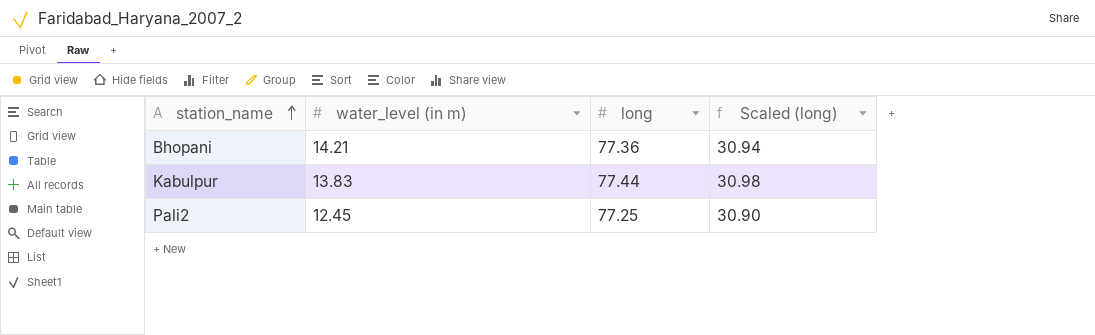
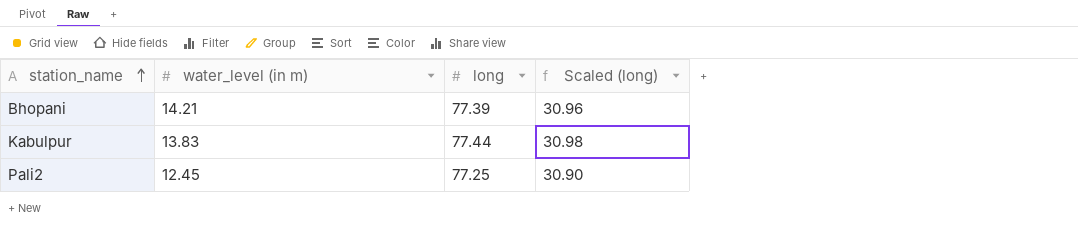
Bhopani | long: 77.36 -> 77.39
Bhopani | Scaled (long): 30.94 -> 30.96

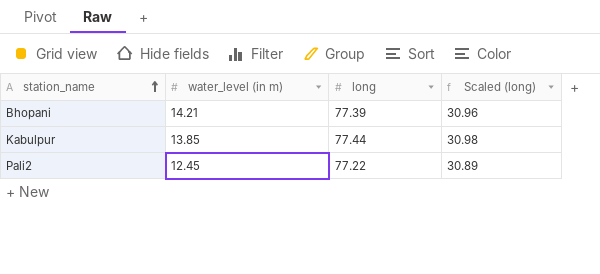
Kabulpur | water_level (in m): 13.83 -> 13.85
Pali2 | long: 77.25 -> 77.22
Pali2 | Scaled (long): 30.90 -> 30.89

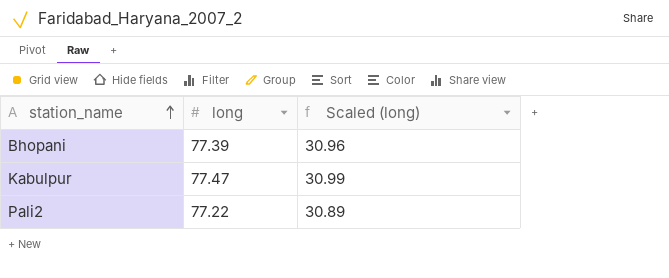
column water_level (in m) | position: 2 -> none
Kabulpur | long: 77.44 -> 77.47
Kabulpur | Scaled (long): 30.98 -> 30.99

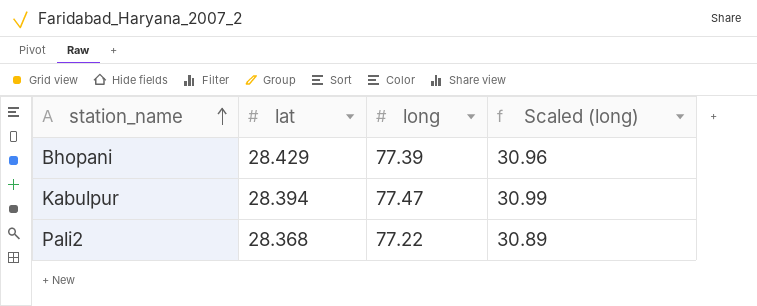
column lat | position: none -> 2

